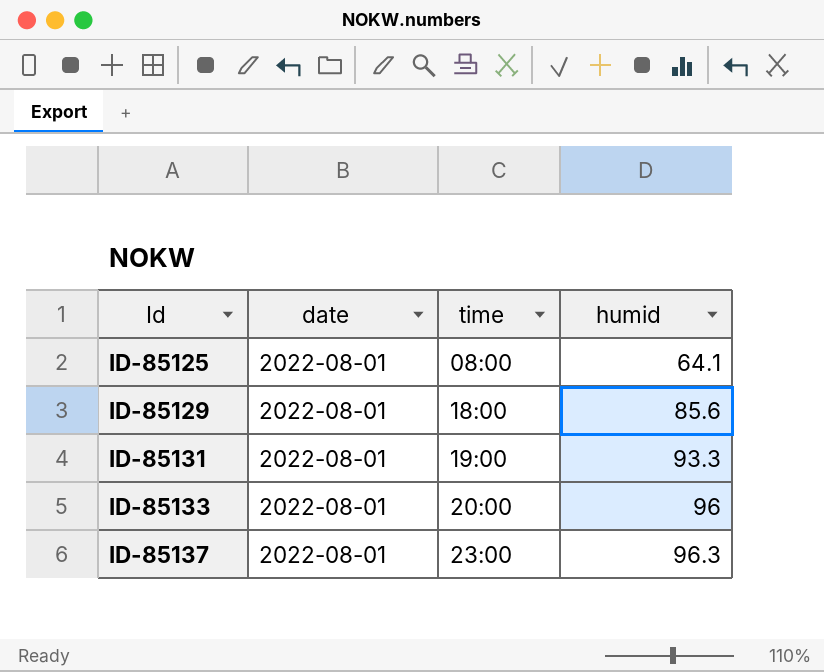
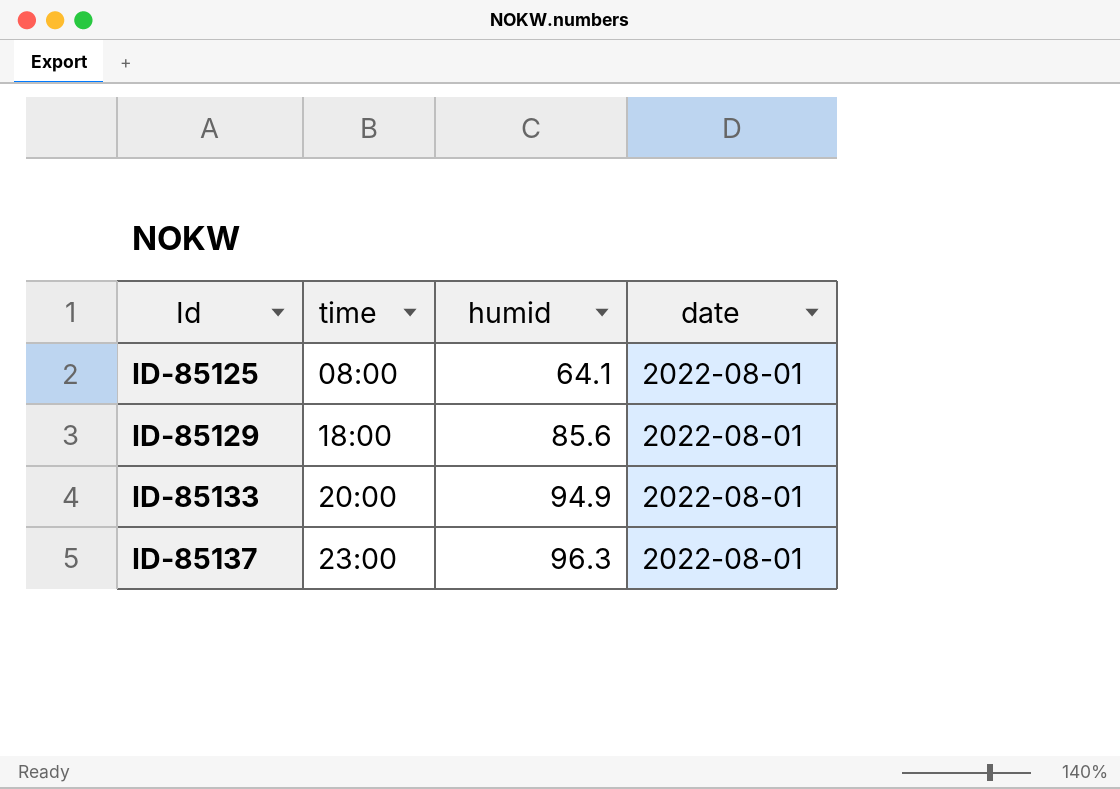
column date | position: 2 -> 4
row ID-85131: 2022-08-01 | 19:00 | 93.3 -> none
ID-85133 | humid: 96 -> 94.9

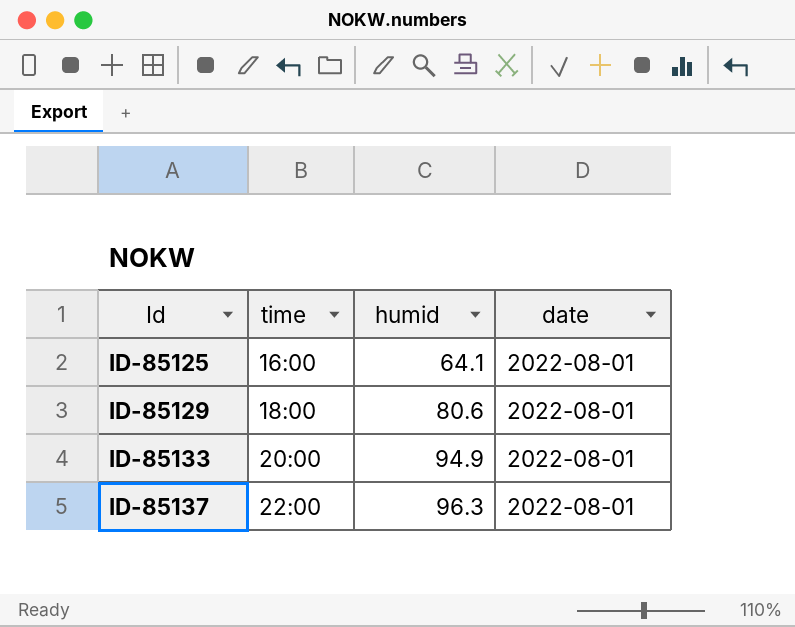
ID-85125 | time: 08:00 -> 16:00
ID-85129 | humid: 85.6 -> 80.6
ID-85137 | time: 23:00 -> 22:00

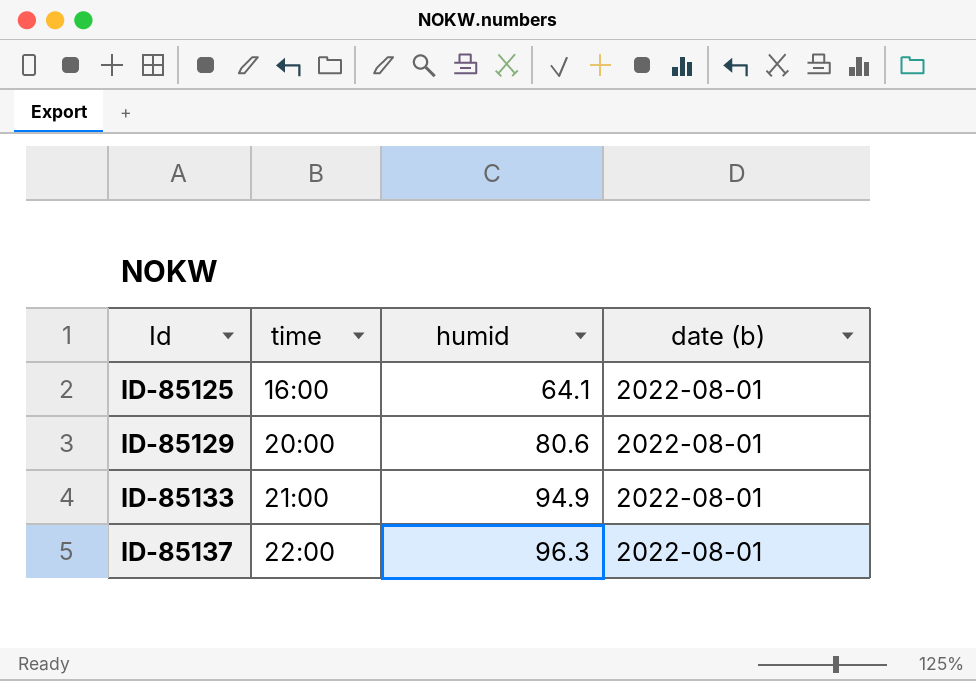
column name: date -> date (b)
ID-85129 | time: 18:00 -> 20:00
ID-85133 | time: 20:00 -> 21:00

